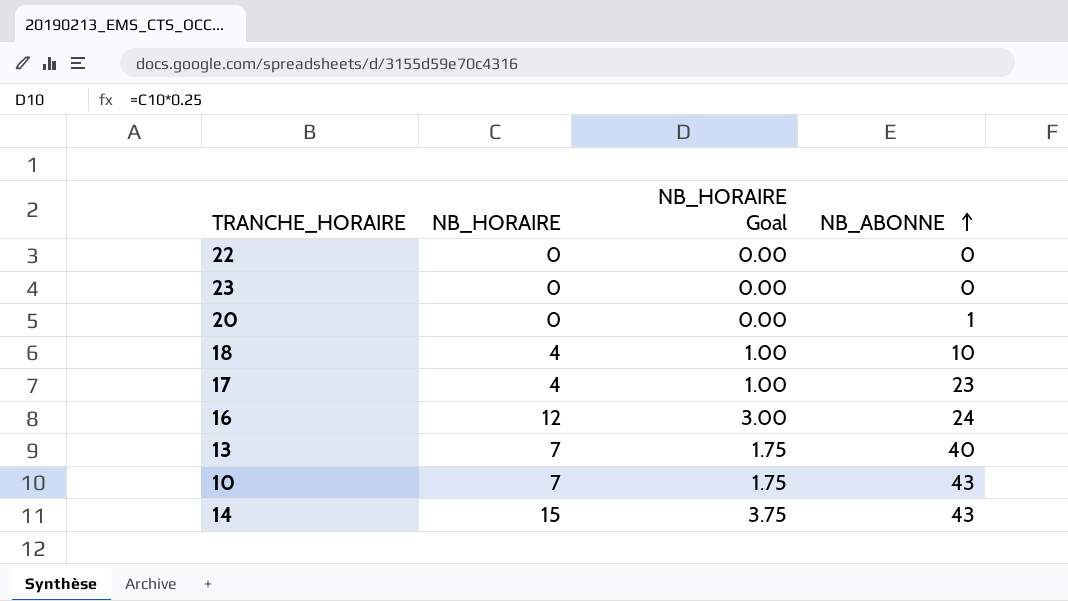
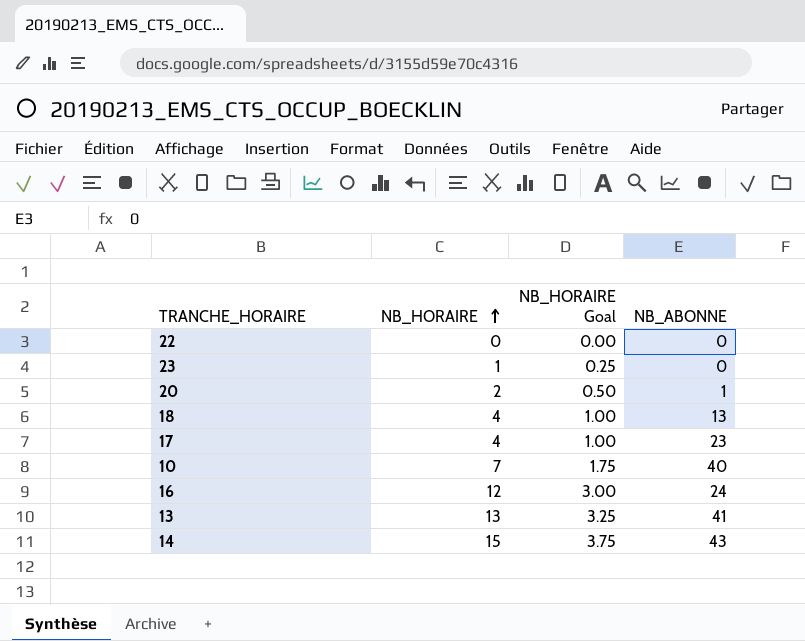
row order: NB_ABONNE ascending -> NB_HORAIRE ascending
23 | NB_HORAIRE: 0 -> 1
23 | NB_HORAIRE Goal: 0.00 -> 0.25
20 | NB_HORAIRE: 0 -> 2
20 | NB_HORAIRE Goal: 0.00 -> 0.50
18 | NB_ABONNE: 10 -> 13
10 | NB_ABONNE: 43 -> 40
13 | NB_HORAIRE: 7 -> 13
13 | NB_HORAIRE Goal: 1.75 -> 3.25
13 | NB_ABONNE: 40 -> 41

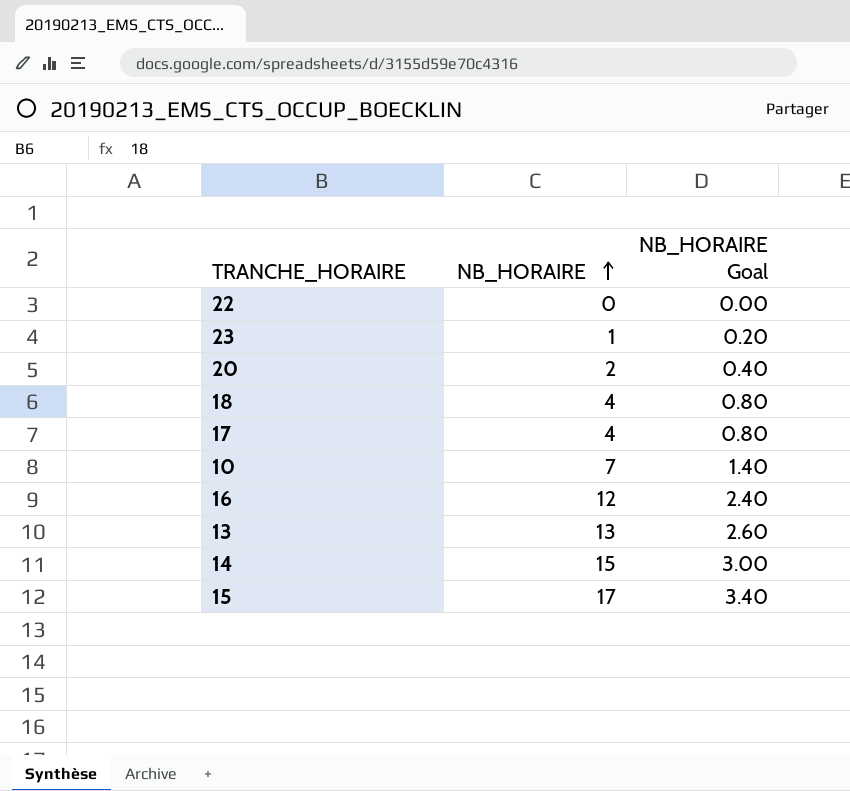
column NB_ABONNE | position: 4 -> none
column NB_HORAIRE Goal | formula: [NB_HORAIRE] * 0.25 -> [NB_HORAIRE] * 0.2
row 15: none -> 17 | 3.40

